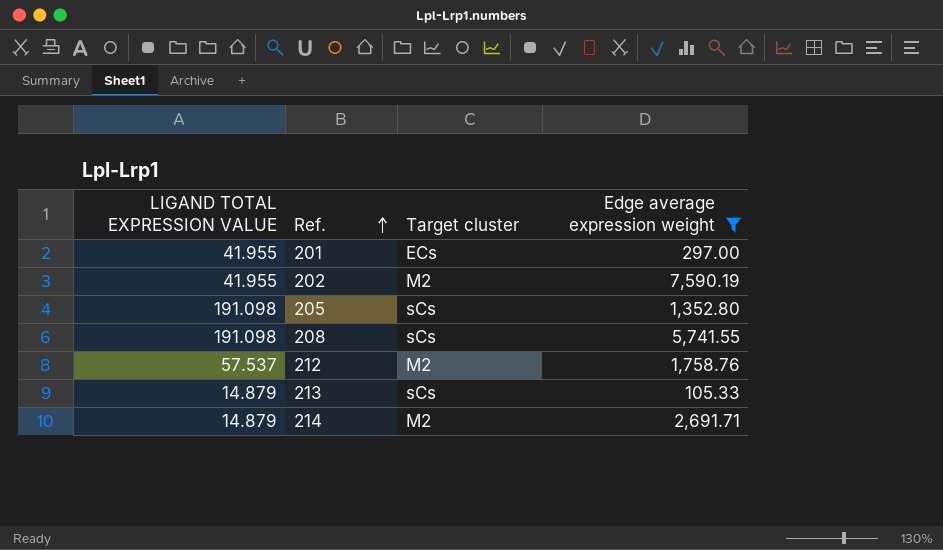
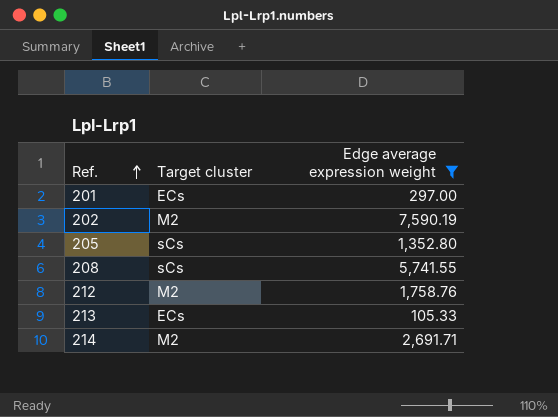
column LIGAND TOTAL EXPRESSION VALUE | position: 1 -> none
213 | Target cluster: sCs -> ECs

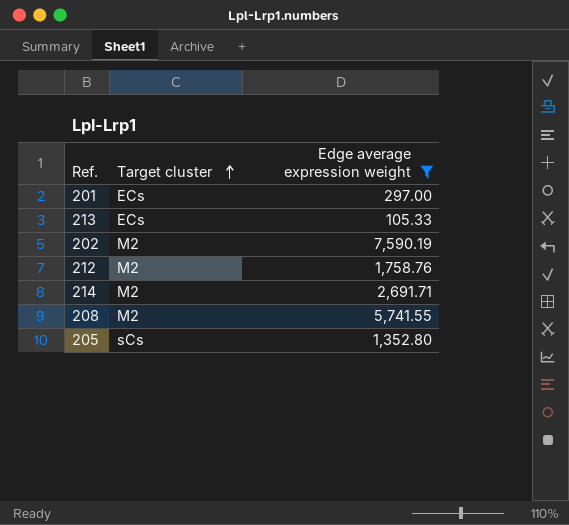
row order: Ref. ascending -> Target cluster ascending
208 | Target cluster: sCs -> M2

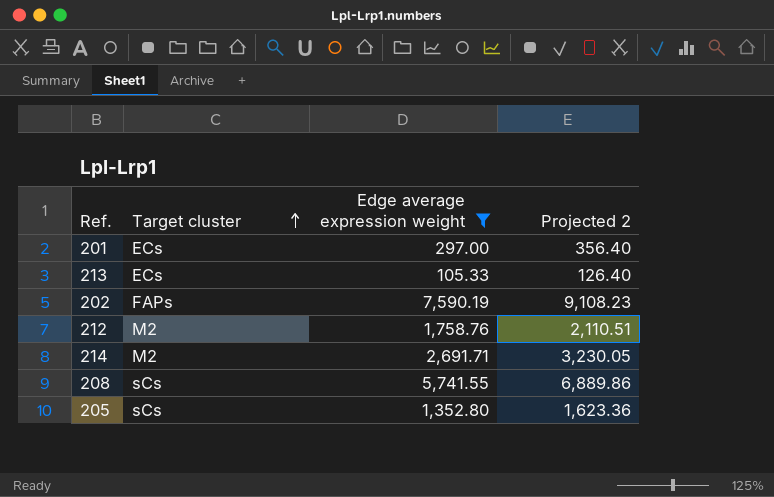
column Projected 2 | formula: none -> [Edge average expression weight] * 1.2
202 | Target cluster: M2 -> FAPs
208 | Target cluster: M2 -> sCs

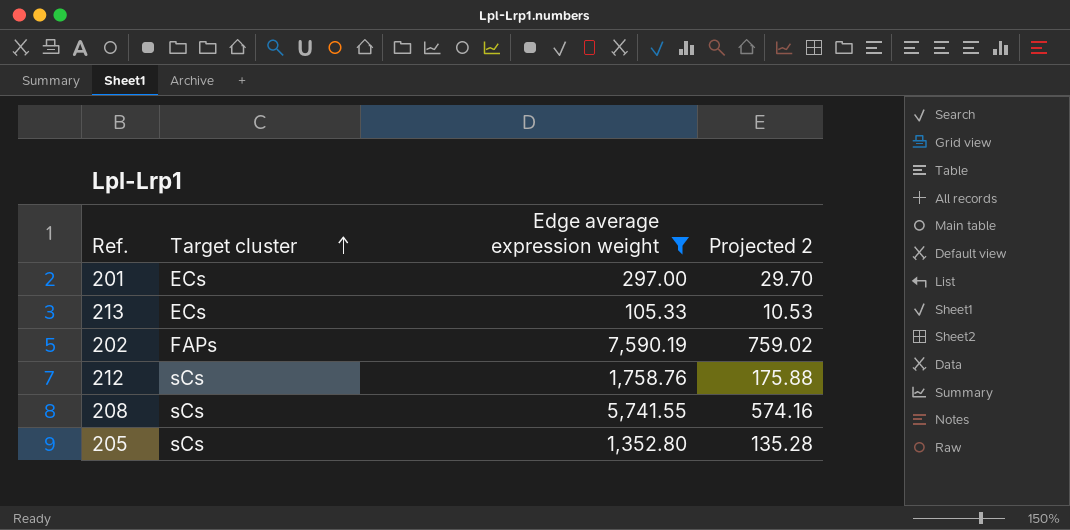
column Projected 2 | formula: [Edge average expression weight] * 1.2 -> [Edge average expression weight] * 0.1
row 214: M2 | 2,691.71 | 3,230.05 -> none
212 | Target cluster: M2 -> sCs

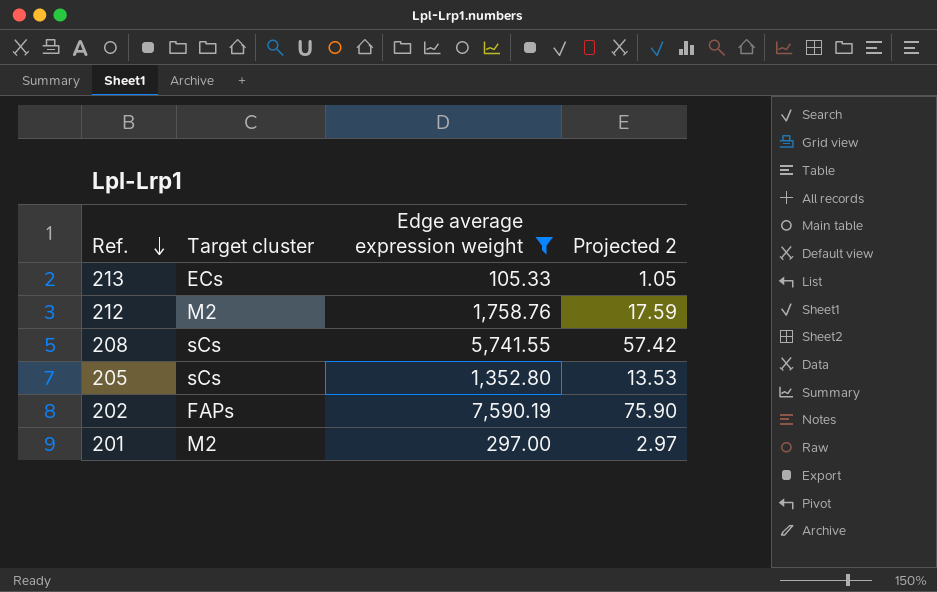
row order: Target cluster ascending -> Ref. descending
column Projected 2 | formula: [Edge average expression weight] * 0.1 -> [Edge average expression weight] * 0.01
212 | Target cluster: sCs -> M2
201 | Target cluster: ECs -> M2

